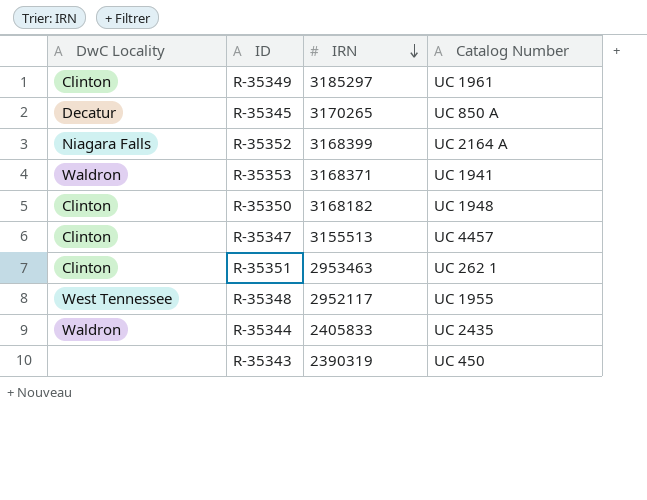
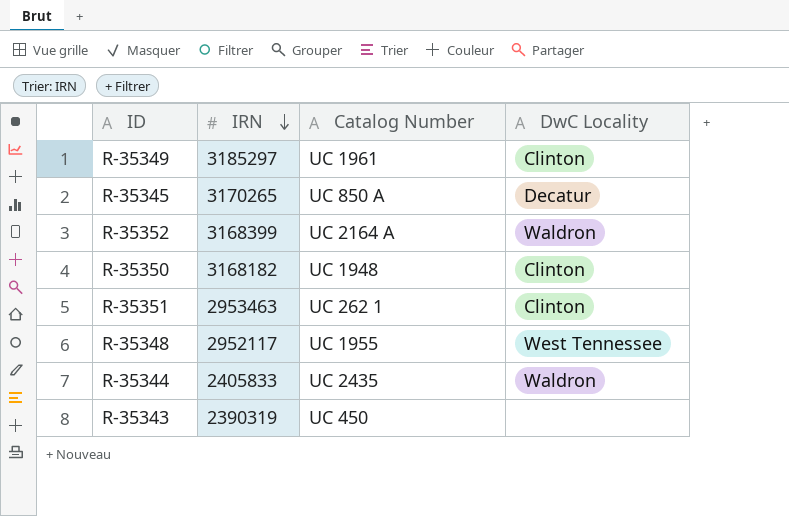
column DwC Locality | position: 1 -> 4
row R-35353: Waldron | 3168371 | UC 1941 -> none
row R-35347: Clinton | 3155513 | UC 4457 -> none
R-35352 | DwC Locality: Niagara Falls -> Waldron

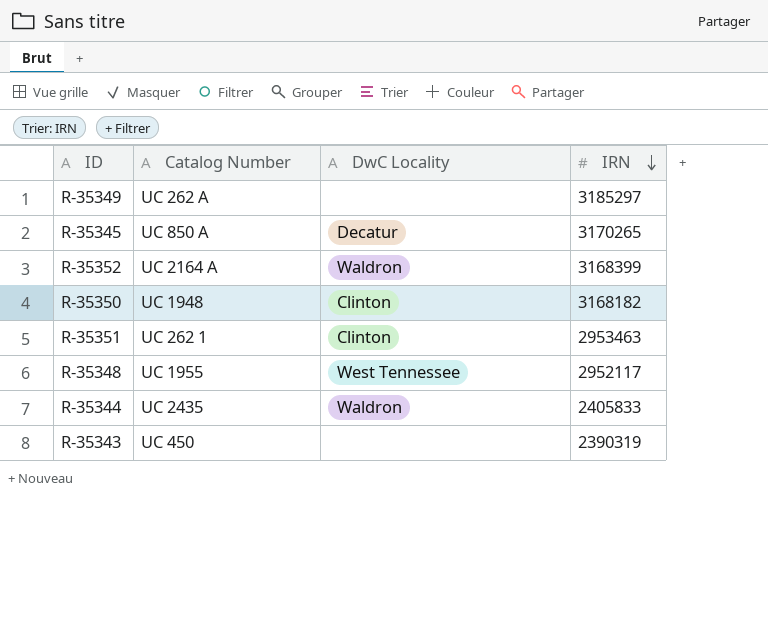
column IRN | position: 2 -> 4
R-35349 | Catalog Number: UC 1961 -> UC 262 A
R-35349 | DwC Locality: Clinton -> none

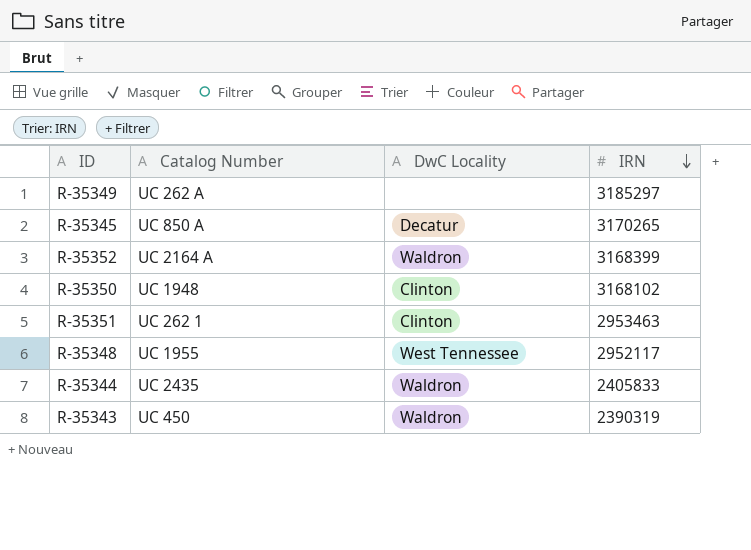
R-35350 | IRN: 3168182 -> 3168102
R-35343 | DwC Locality: none -> Waldron

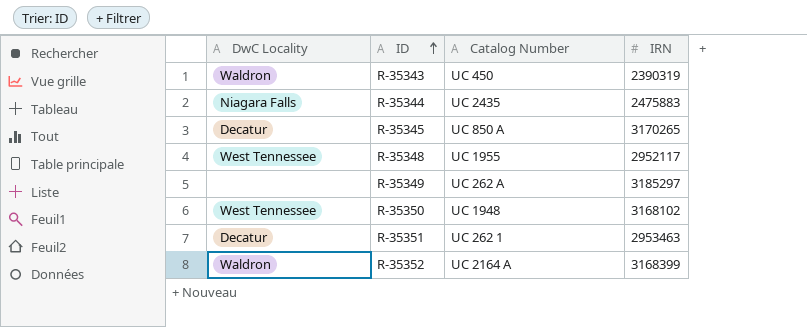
row order: IRN descending -> ID ascending
column DwC Locality | position: 3 -> 1
R-35344 | DwC Locality: Waldron -> Niagara Falls
R-35344 | IRN: 2405833 -> 2475883
R-35350 | DwC Locality: Clinton -> West Tennessee
R-35351 | DwC Locality: Clinton -> Decatur

